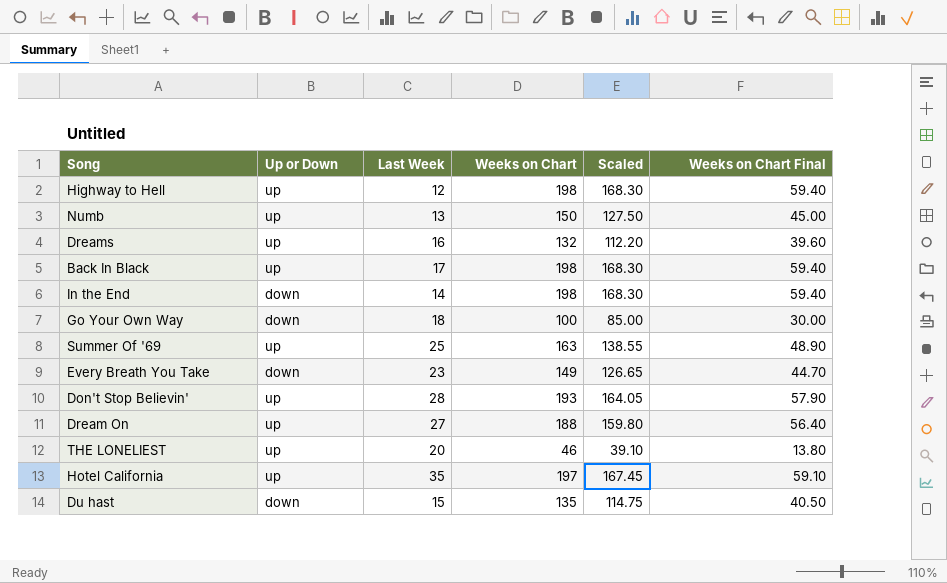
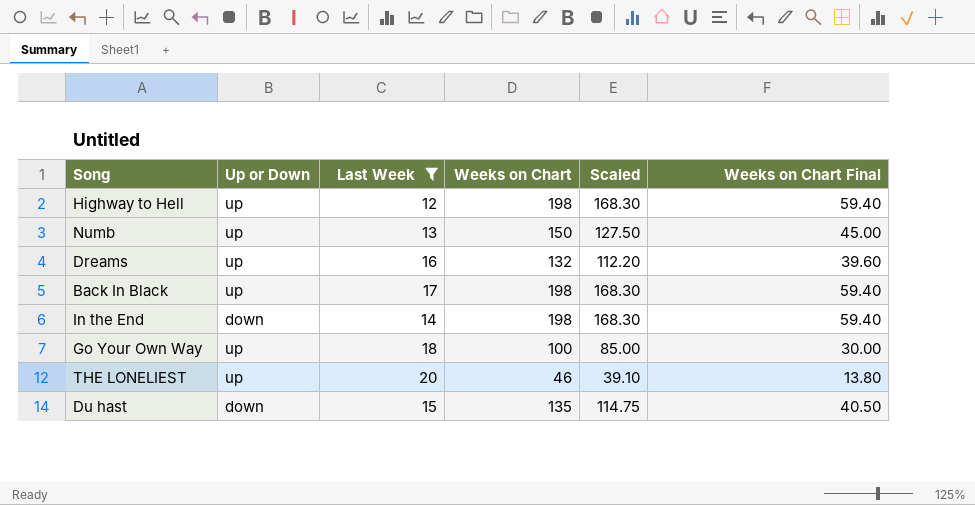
filter: none -> Last Week <= 20
Go Your Own Way | Up or Down: down -> up

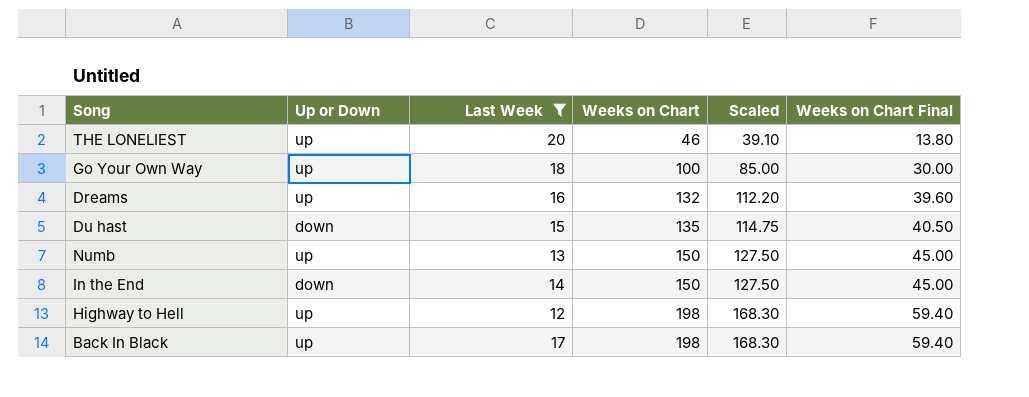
row order: none -> Weeks on Chart ascending
In the End | Weeks on Chart: 198 -> 150
In the End | Scaled: 168.30 -> 127.50
In the End | Weeks on Chart Final: 59.40 -> 45.00

